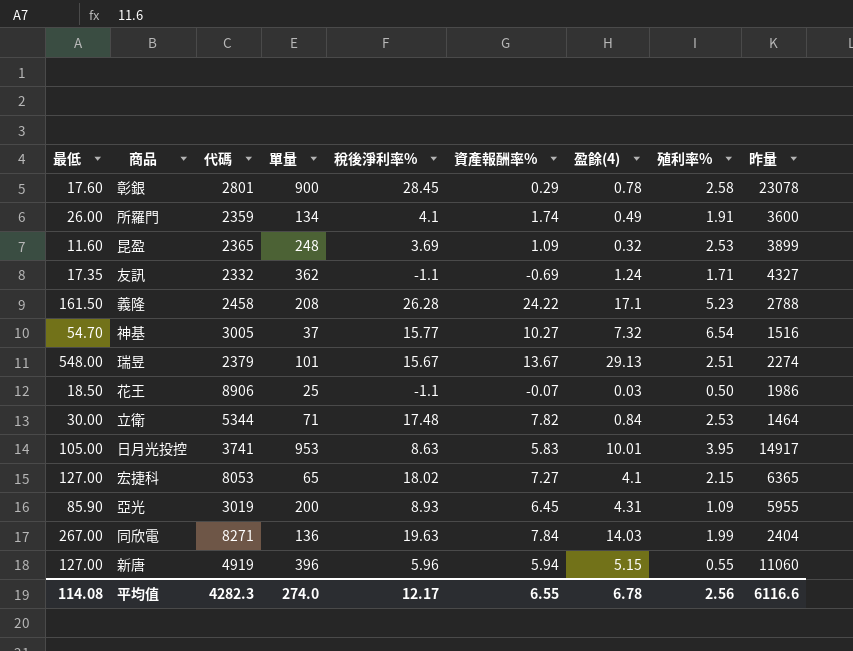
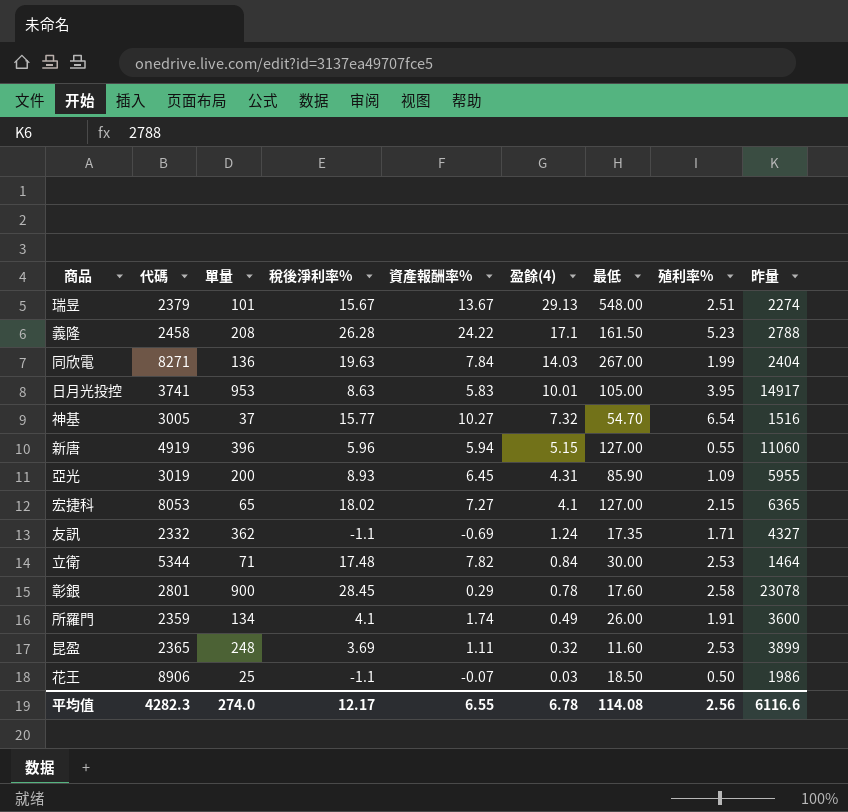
row order: none -> 盈餘(4) descending
column 最低 | position: 1 -> 7
昆盈 | 資產報酬率%: 1.09 -> 1.11

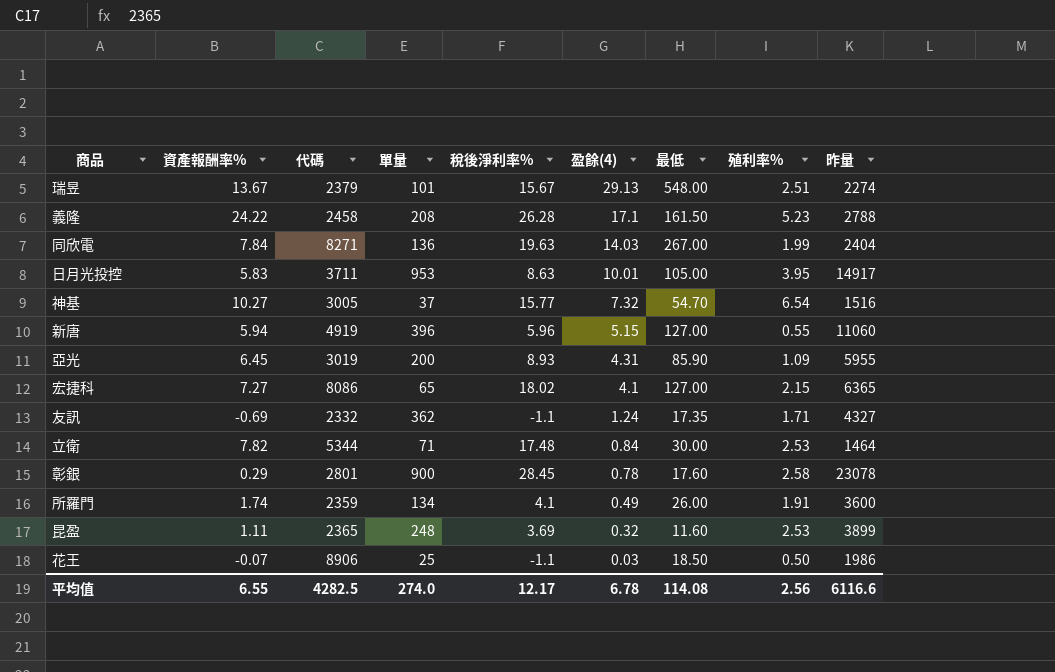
column 資產報酬率% | position: 5 -> 2
日月光投控 | 代碼: 3741 -> 3711
宏捷科 | 代碼: 8053 -> 8086
平均值 | 代碼: 4282.3 -> 4282.5

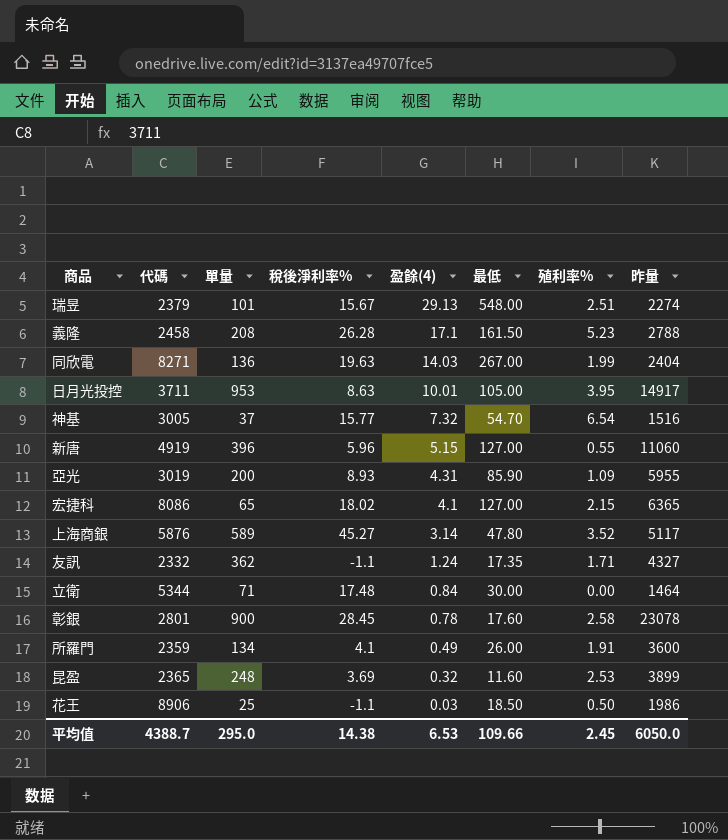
column 資產報酬率% | position: 2 -> none
row 上海商銀: none -> 5876 | 589 | 45.27 | 3.14 | 47.80 | 3.52 | 5117
立衛 | 殖利率%: 2.53 -> 0.00
平均值 | 代碼: 4282.5 -> 4388.7
平均值 | 單量: 274.0 -> 295.0
平均值 | 稅後淨利率%: 12.17 -> 14.38
平均值 | 盈餘(4): 6.78 -> 6.53
平均值 | 最低: 114.08 -> 109.66
平均值 | 殖利率%: 2.56 -> 2.45
平均值 | 昨量: 6116.6 -> 6050.0

